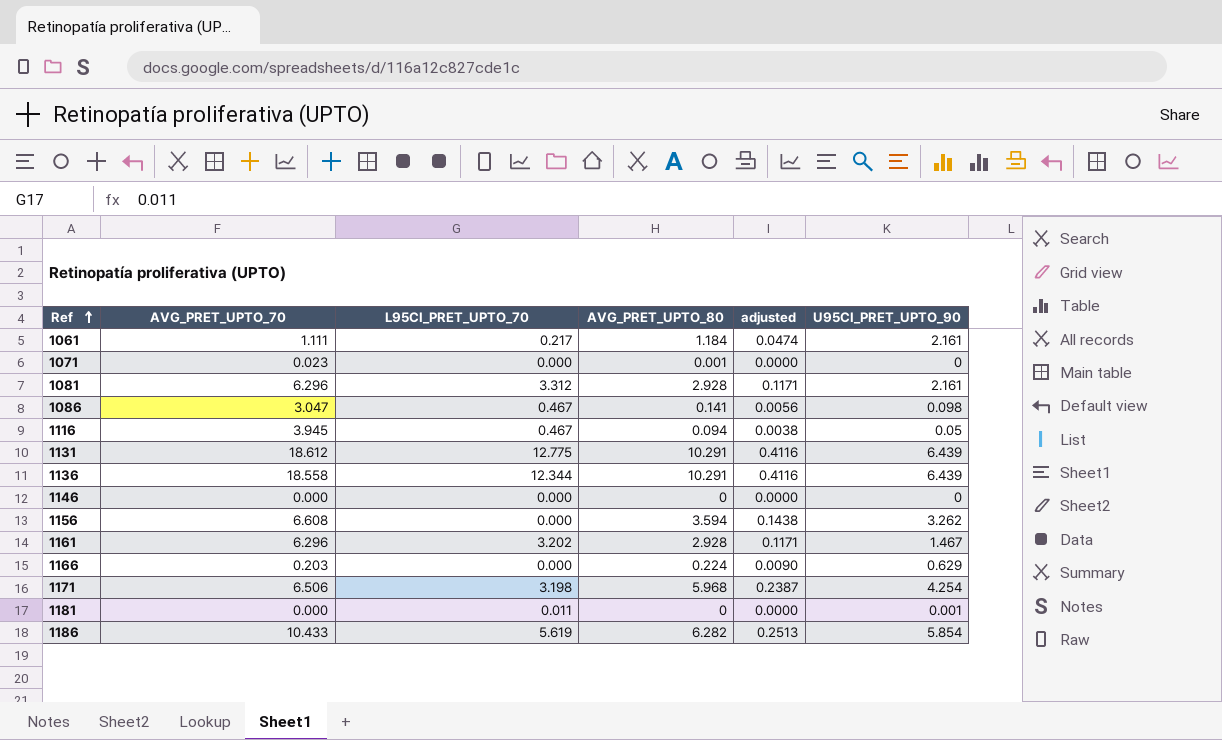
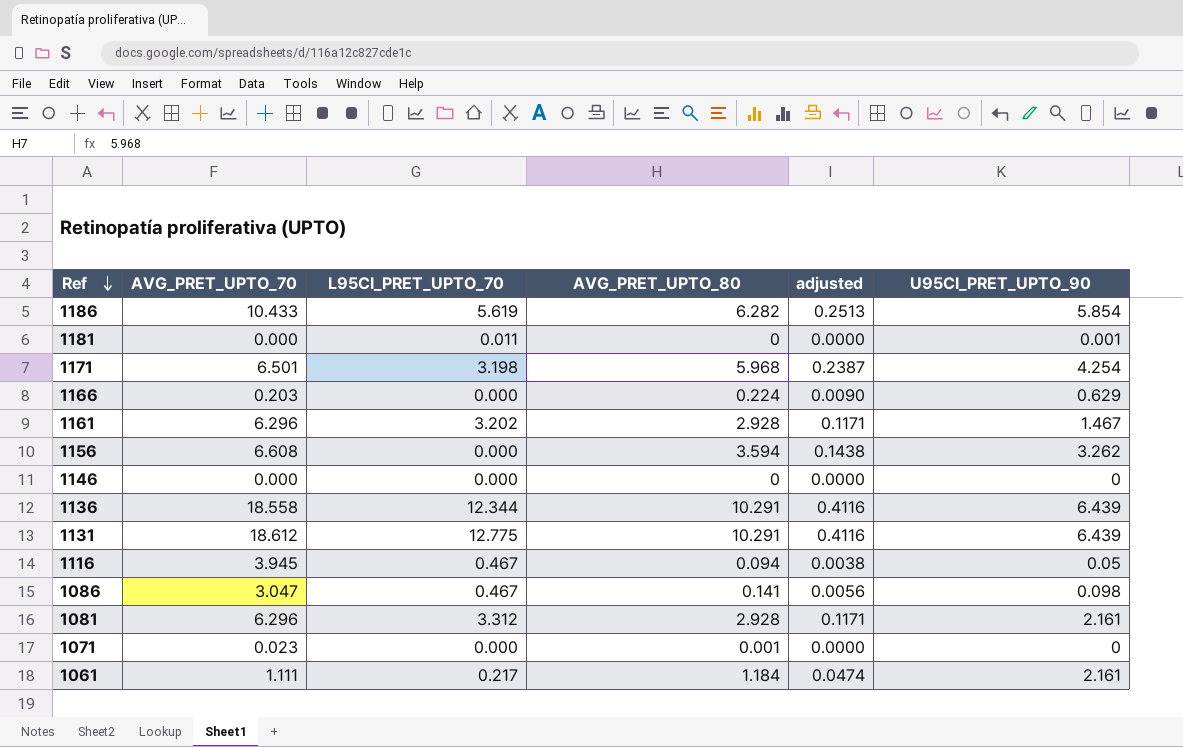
row order: Ref ascending -> Ref descending
1171 | AVG_PRET_UPTO_70: 6.506 -> 6.501

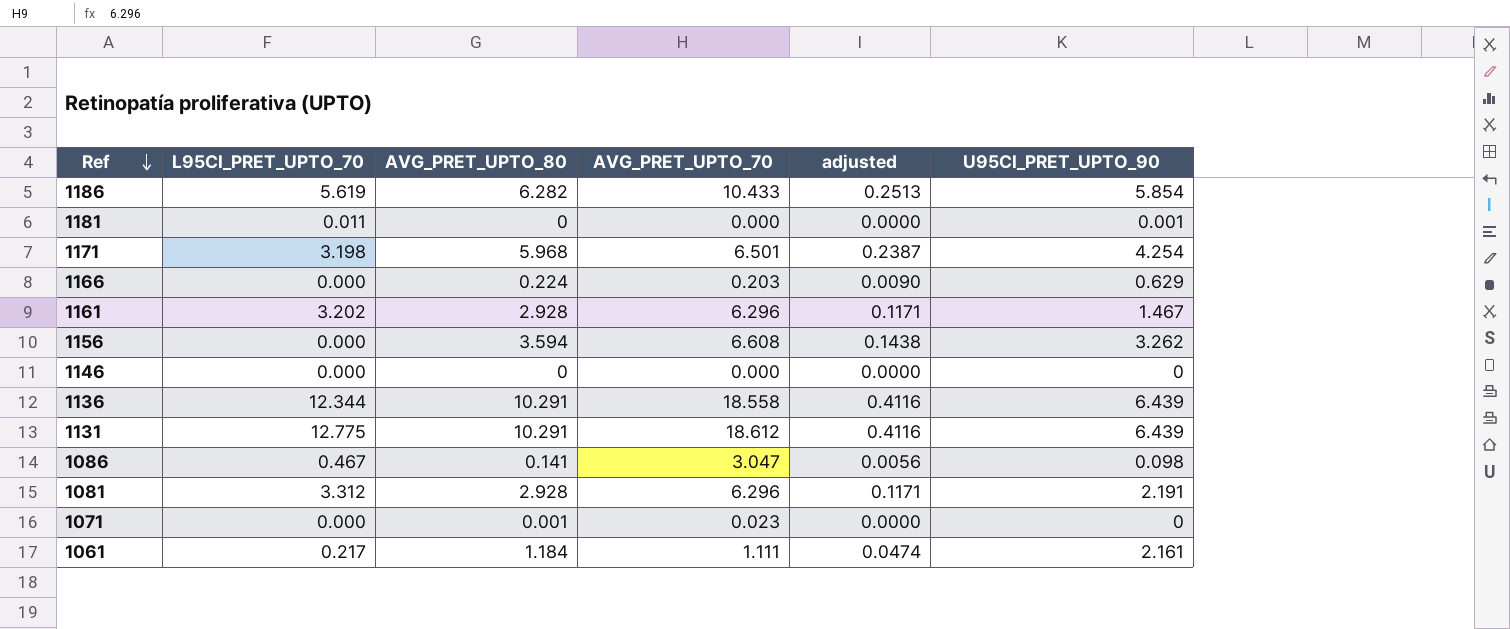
column AVG_PRET_UPTO_70 | position: 2 -> 4
row 1116: 3.945 | 0.467 | 0.094 | 0.0038 | 0.05 -> none
1081 | U95CI_PRET_UPTO_90: 2.161 -> 2.191

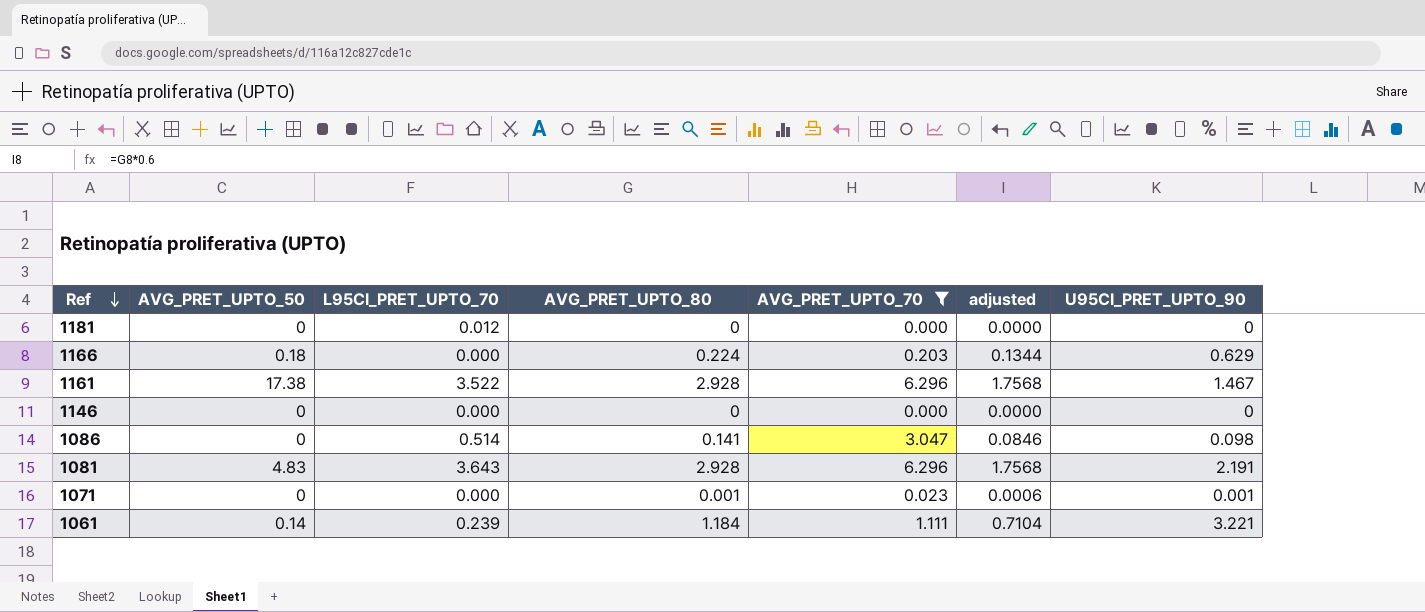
filter: none -> AVG_PRET_UPTO_70 <= 6.296
column AVG_PRET_UPTO_50 | position: none -> 2
column adjusted | formula: [AVG_PRET_UPTO_80] * 0.04 -> [AVG_PRET_UPTO_80] * 0.6
1181 | L95CI_PRET_UPTO_70: 0.011 -> 0.012
1181 | U95CI_PRET_UPTO_90: 0.001 -> 0
1161 | L95CI_PRET_UPTO_70: 3.202 -> 3.522
1086 | L95CI_PRET_UPTO_70: 0.467 -> 0.514
1081 | L95CI_PRET_UPTO_70: 3.312 -> 3.643
1071 | U95CI_PRET_UPTO_90: 0 -> 0.001
1061 | L95CI_PRET_UPTO_70: 0.217 -> 0.239
1061 | U95CI_PRET_UPTO_90: 2.161 -> 3.221

